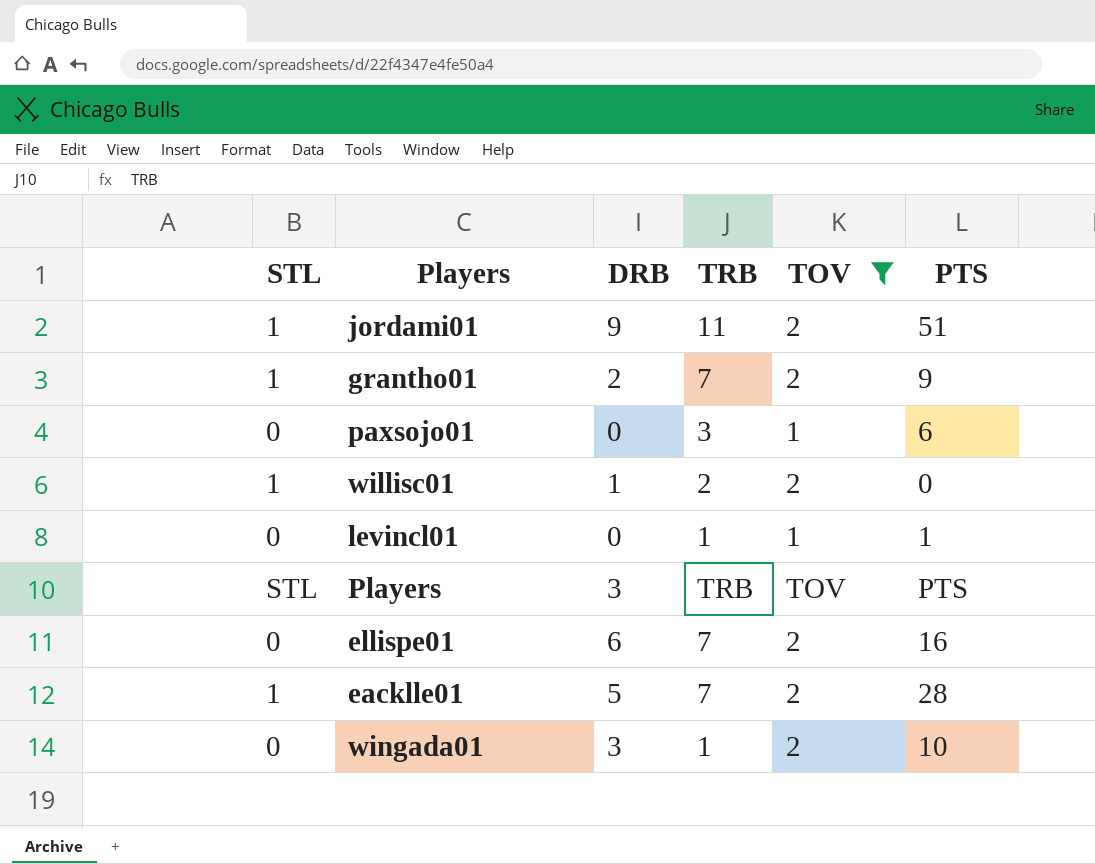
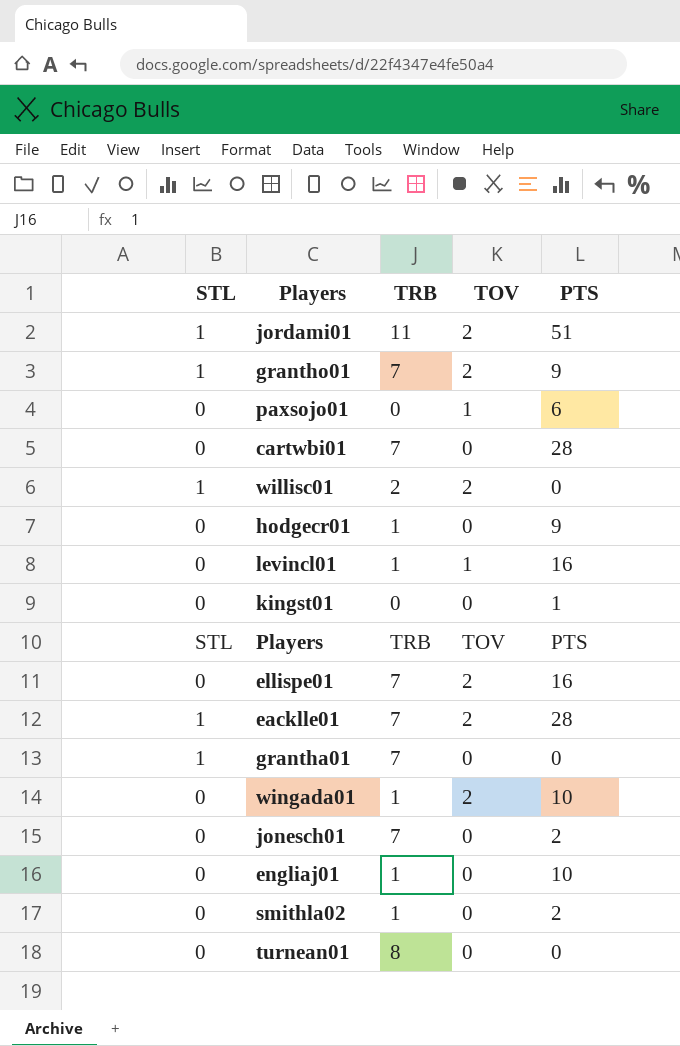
filter: TOV != 0 -> none
column DRB | position: 3 -> none
paxsojo01 | TRB: 3 -> 0
levincl01 | PTS: 1 -> 16

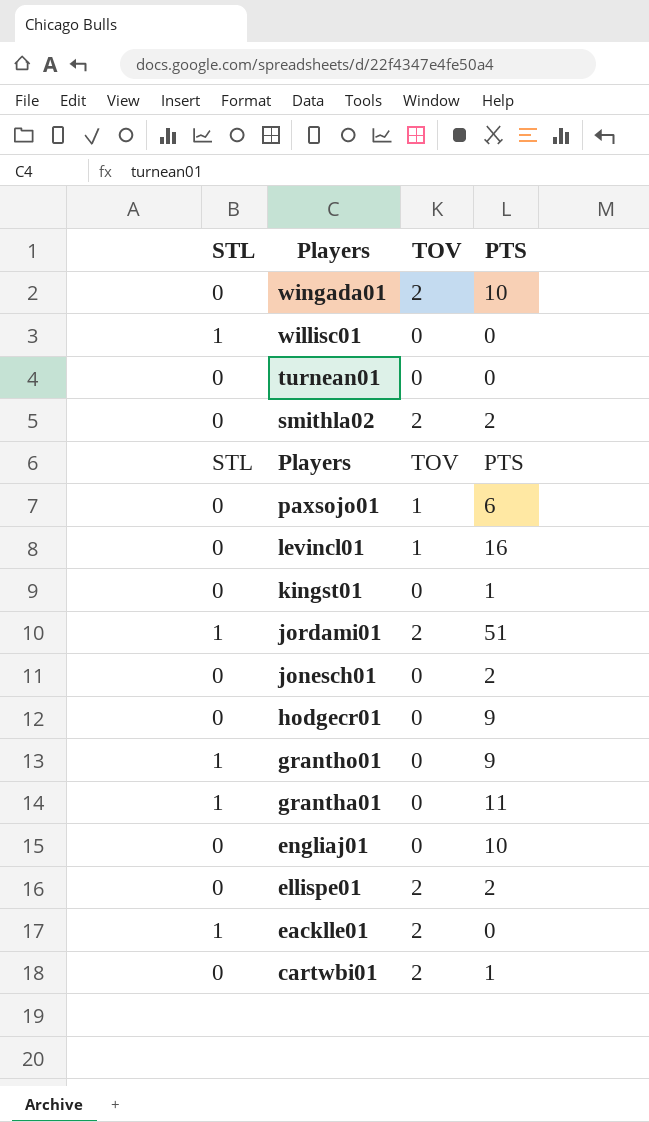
row order: none -> Players descending
column TRB | position: 3 -> none
willisc01 | TOV: 2 -> 0
smithla02 | TOV: 0 -> 2
grantho01 | TOV: 2 -> 0
grantha01 | PTS: 0 -> 11
ellispe01 | PTS: 16 -> 2
eacklle01 | PTS: 28 -> 0
cartwbi01 | TOV: 0 -> 2
cartwbi01 | PTS: 28 -> 1

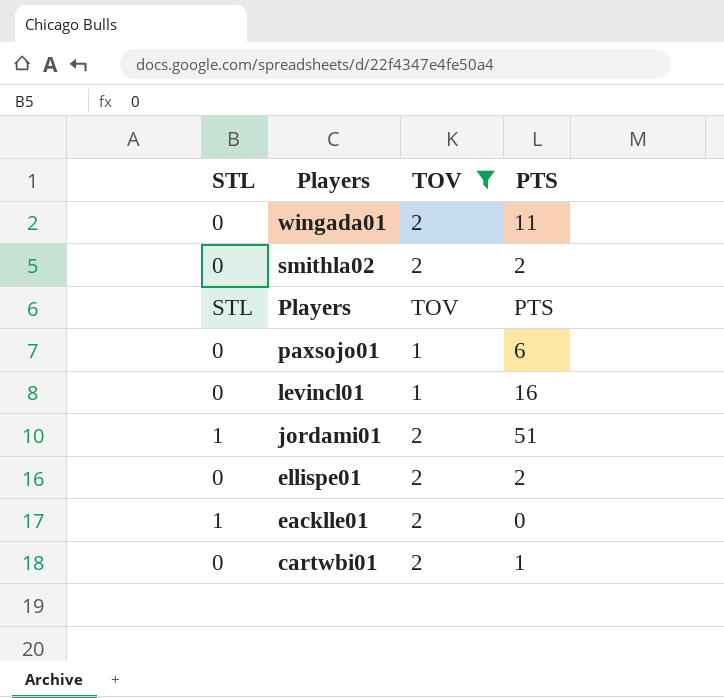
filter: none -> TOV != 0
wingada01 | PTS: 10 -> 11

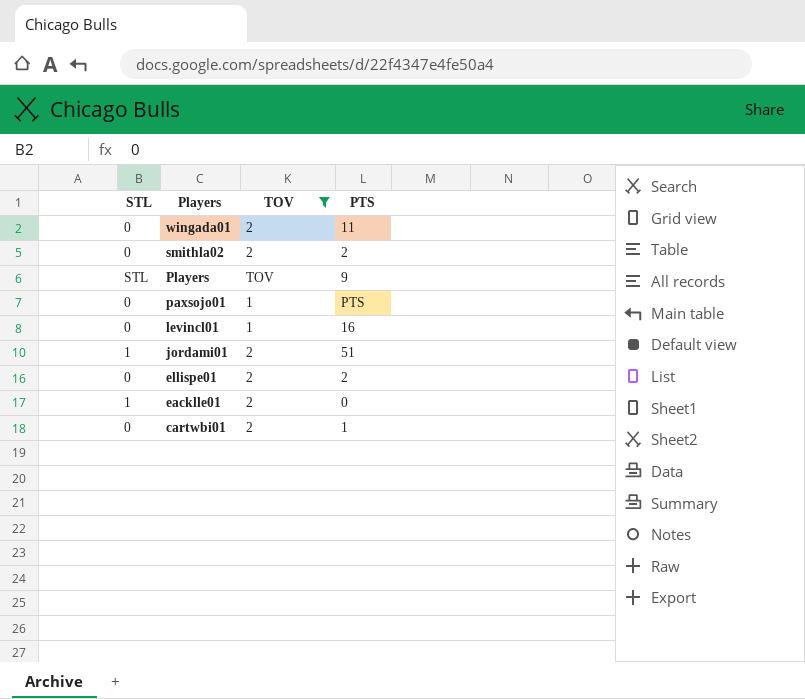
Players | PTS: PTS -> 9
paxsojo01 | PTS: 6 -> PTS

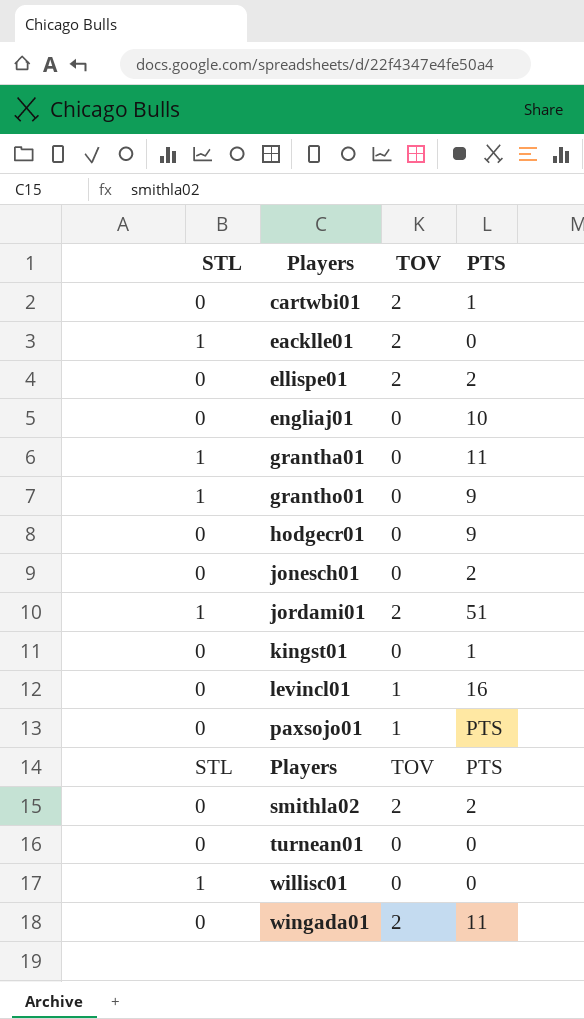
filter: TOV != 0 -> none
row order: Players descending -> Players ascending
Players | PTS: 9 -> PTS

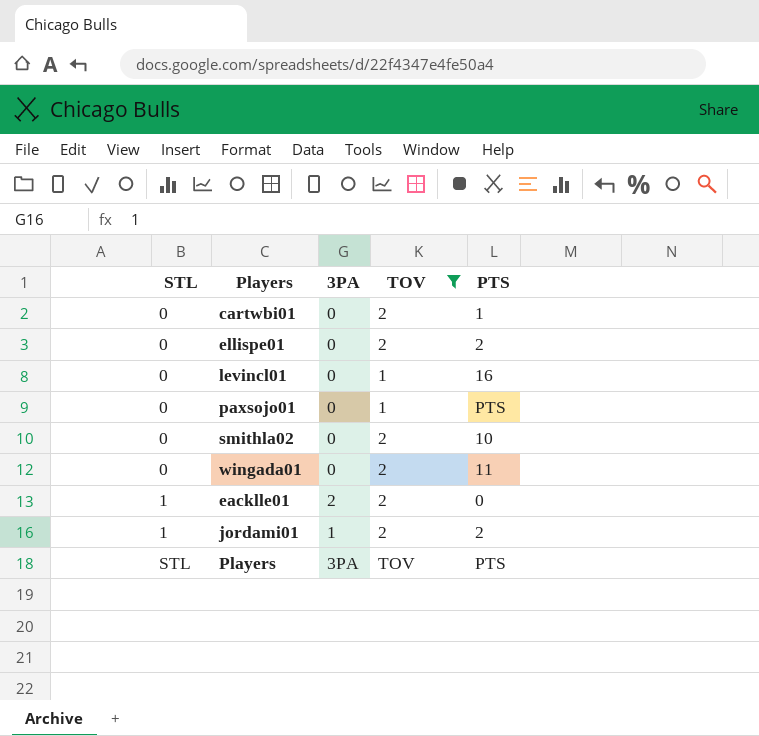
filter: none -> TOV != 0
row order: Players ascending -> STL ascending
column 3PA | position: none -> 3
smithla02 | PTS: 2 -> 10
jordami01 | PTS: 51 -> 2

